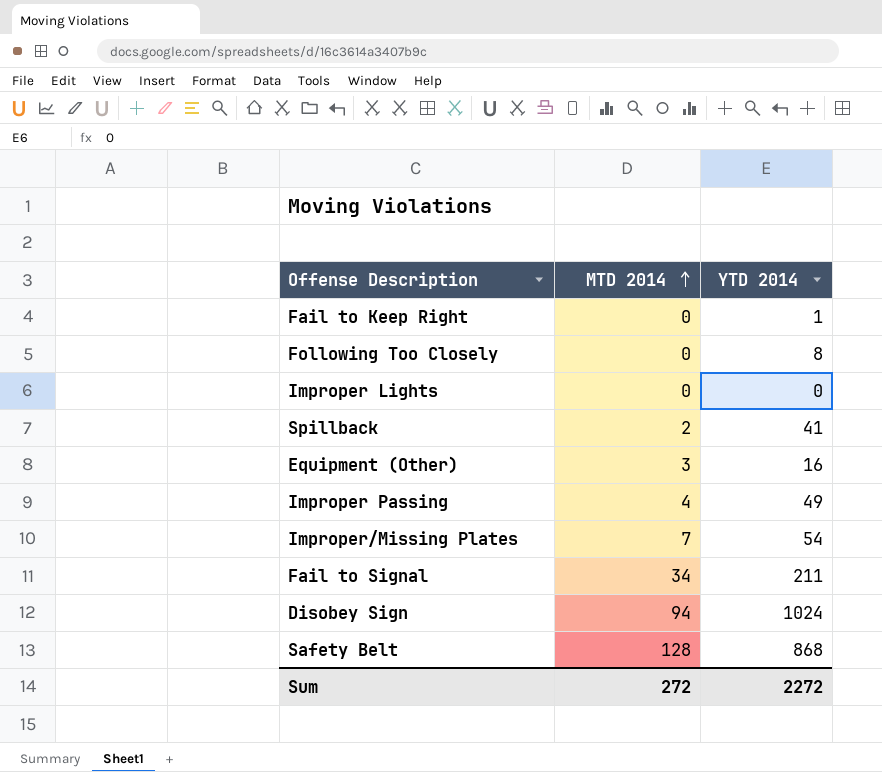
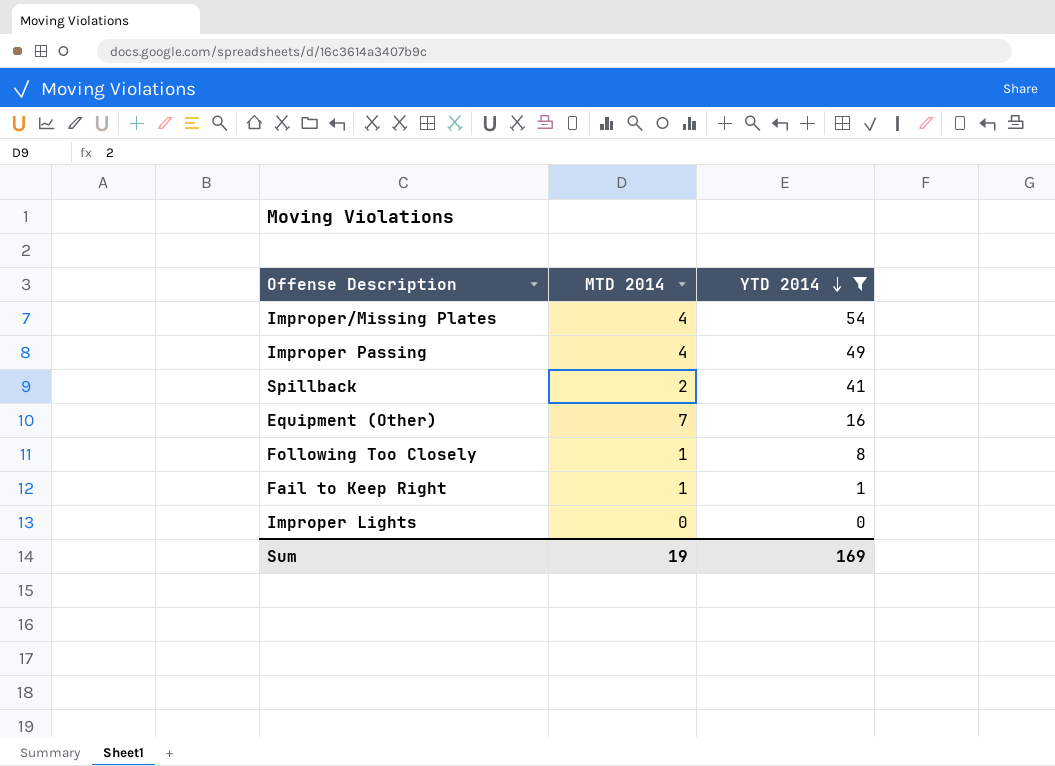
filter: none -> YTD 2014 <= 54
row order: MTD 2014 ascending -> YTD 2014 descending
Improper/Missing Plates | MTD 2014: 7 -> 4
Equipment (Other) | MTD 2014: 3 -> 7
Following Too Closely | MTD 2014: 0 -> 1
Fail to Keep Right | MTD 2014: 0 -> 1
Sum | MTD 2014: 272 -> 19
Sum | YTD 2014: 2272 -> 169

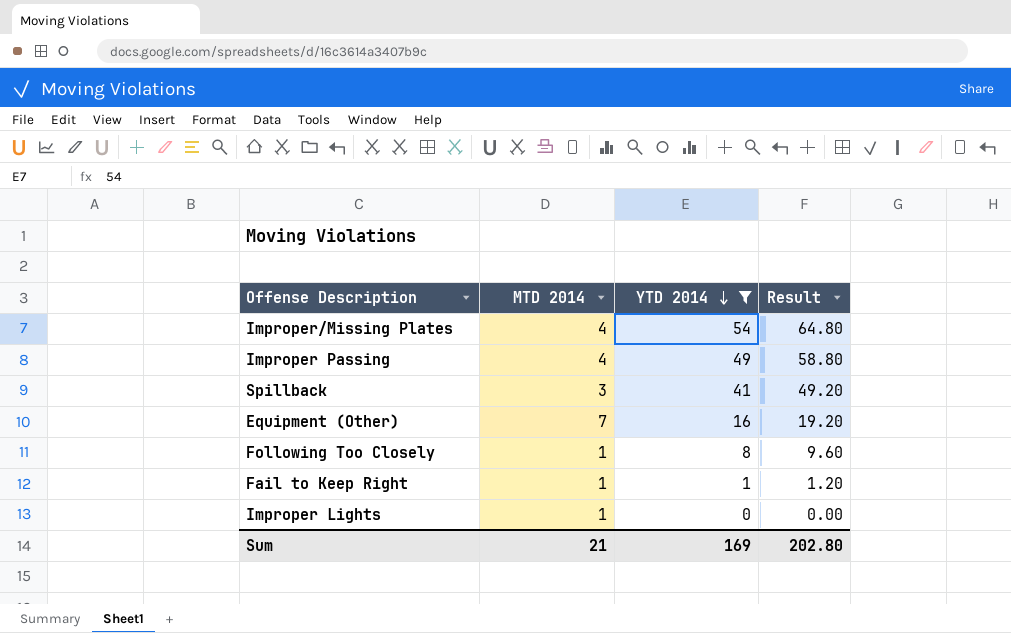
column Result | formula: none -> [YTD 2014] * 1.2
Spillback | MTD 2014: 2 -> 3
Improper Lights | MTD 2014: 0 -> 1
Sum | MTD 2014: 19 -> 21

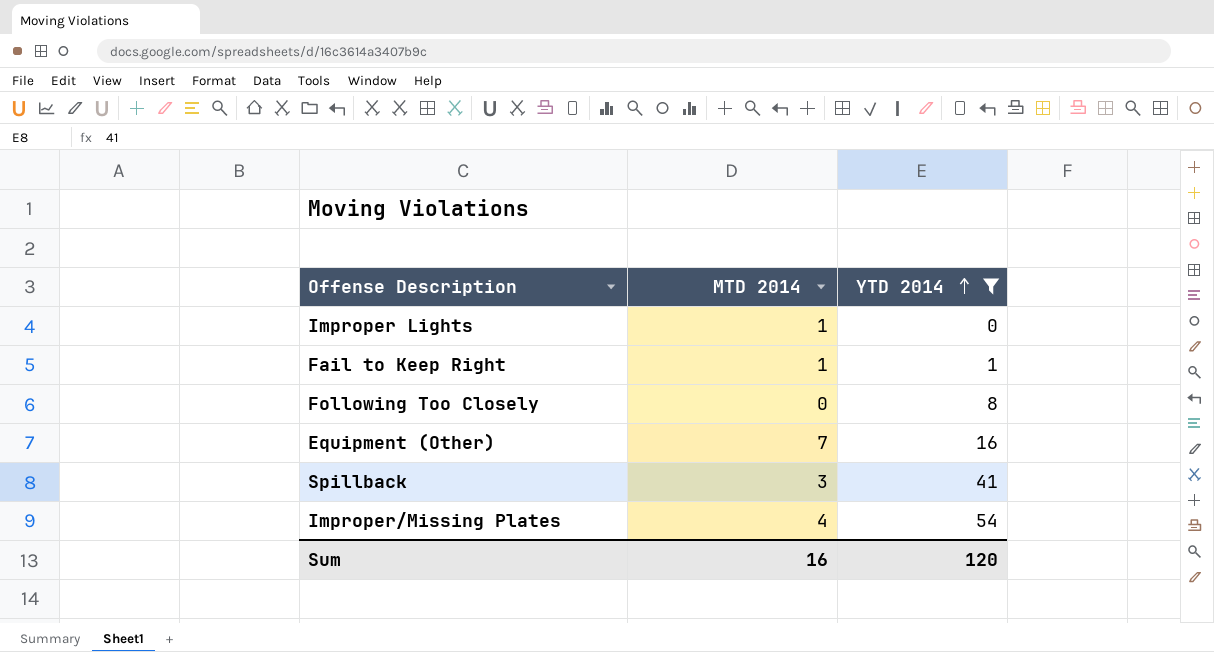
row order: YTD 2014 descending -> YTD 2014 ascending
column Result | formula: [YTD 2014] * 1.2 -> none
row Improper Passing: 4 | 49 | 58.80 -> none
Following Too Closely | MTD 2014: 1 -> 0
Sum | MTD 2014: 21 -> 16
Sum | YTD 2014: 169 -> 120

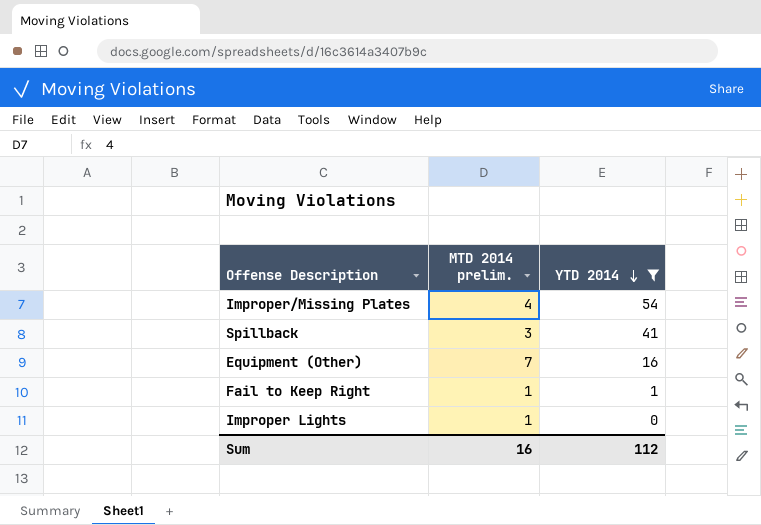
row order: YTD 2014 ascending -> YTD 2014 descending
column name: MTD 2014 -> MTD 2014 prelim.
row Following Too Closely: 0 | 8 -> none
Sum | YTD 2014: 120 -> 112

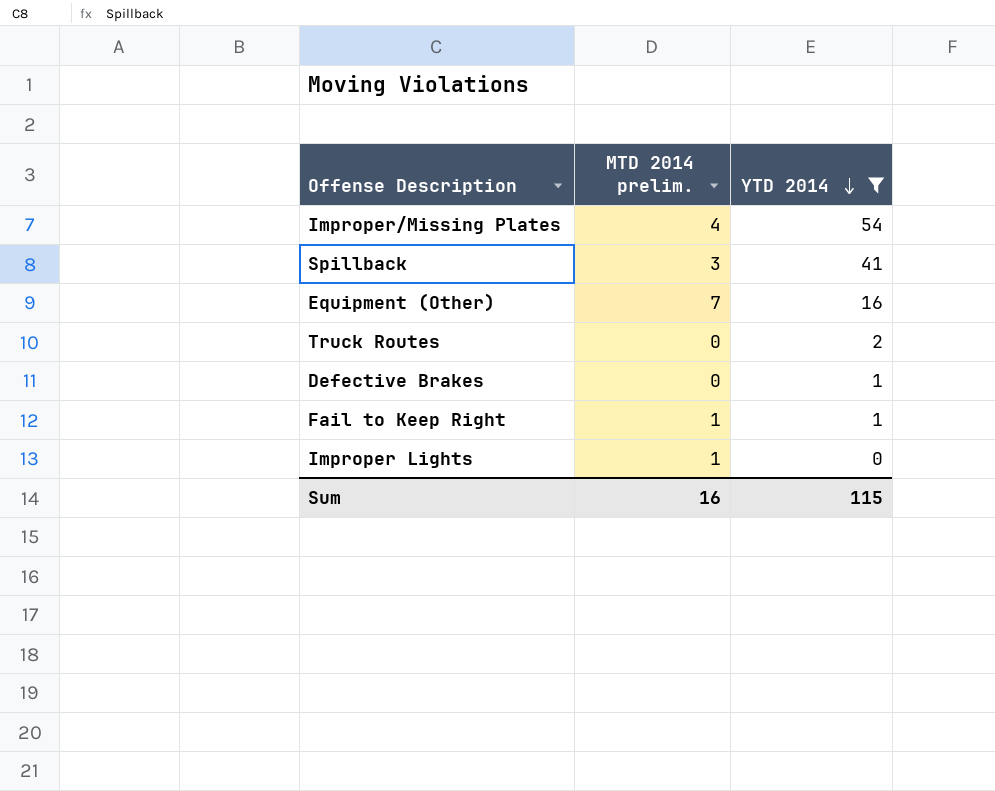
row Truck Routes: none -> 0 | 2
row Defective Brakes: none -> 0 | 1
Sum | YTD 2014: 112 -> 115

